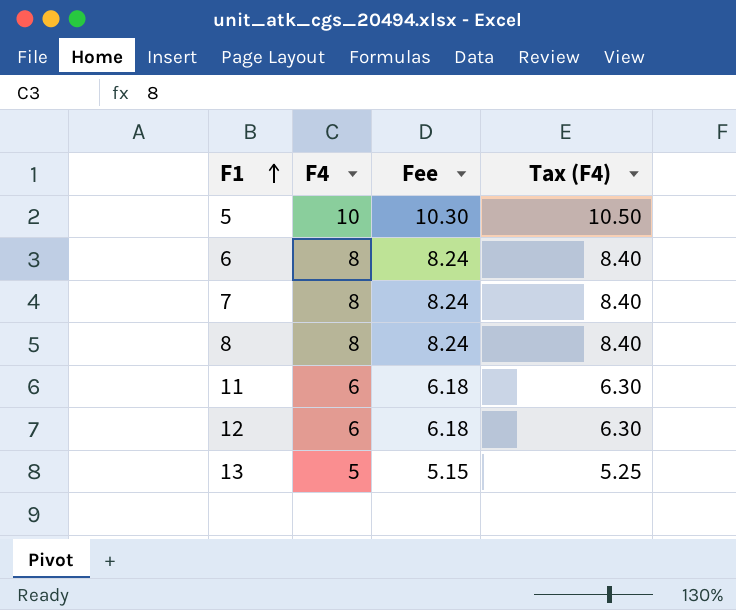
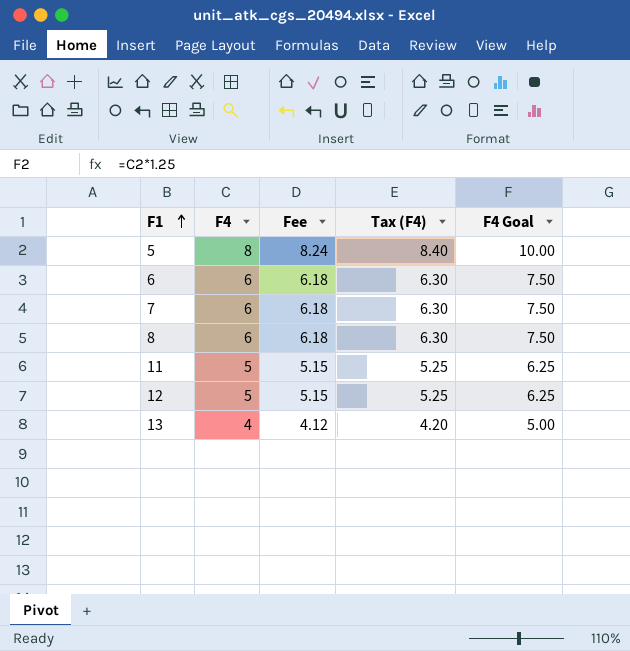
column F4 Goal | formula: none -> [F4] * 1.25
5 | F4: 10 -> 8
5 | Fee: 10.30 -> 8.24
5 | Tax (F4): 10.50 -> 8.40
6 | F4: 8 -> 6
6 | Fee: 8.24 -> 6.18
6 | Tax (F4): 8.40 -> 6.30
7 | F4: 8 -> 6
7 | Fee: 8.24 -> 6.18
7 | Tax (F4): 8.40 -> 6.30
8 | F4: 8 -> 6
8 | Fee: 8.24 -> 6.18
8 | Tax (F4): 8.40 -> 6.30
11 | F4: 6 -> 5
11 | Fee: 6.18 -> 5.15
11 | Tax (F4): 6.30 -> 5.25
12 | F4: 6 -> 5
12 | Fee: 6.18 -> 5.15
12 | Tax (F4): 6.30 -> 5.25
13 | F4: 5 -> 4
13 | Fee: 5.15 -> 4.12
13 | Tax (F4): 5.25 -> 4.20

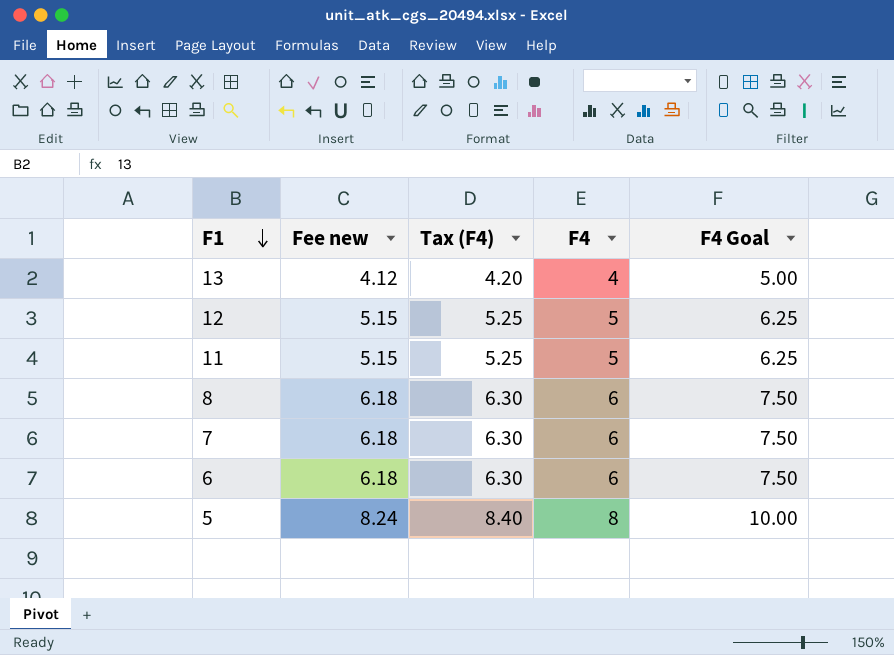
row order: F1 ascending -> F1 descending
column name: Fee -> Fee new
column F4 | position: 2 -> 4

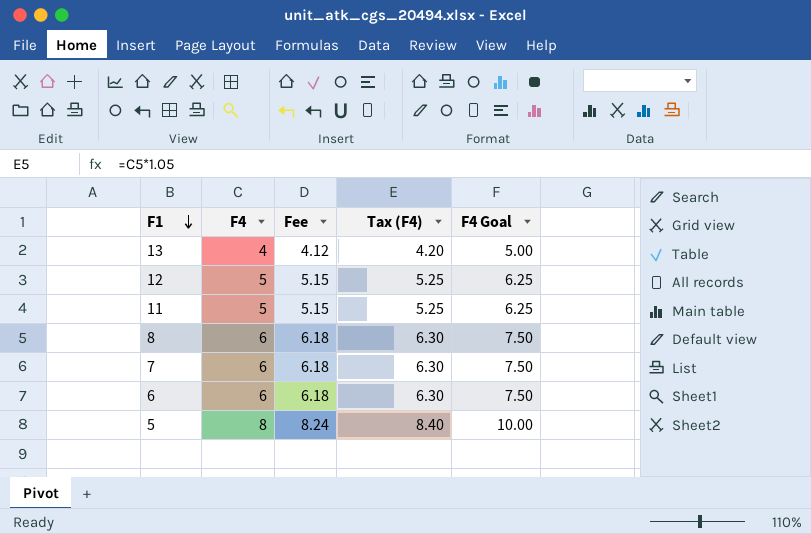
column F4 | position: 4 -> 2
column name: Fee new -> Fee

